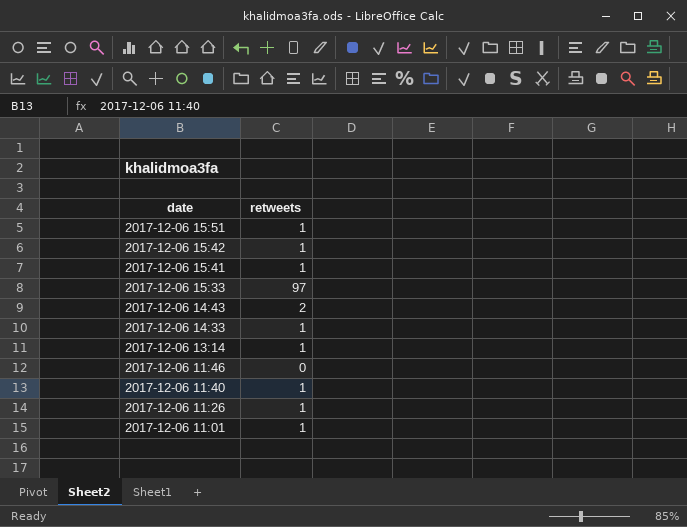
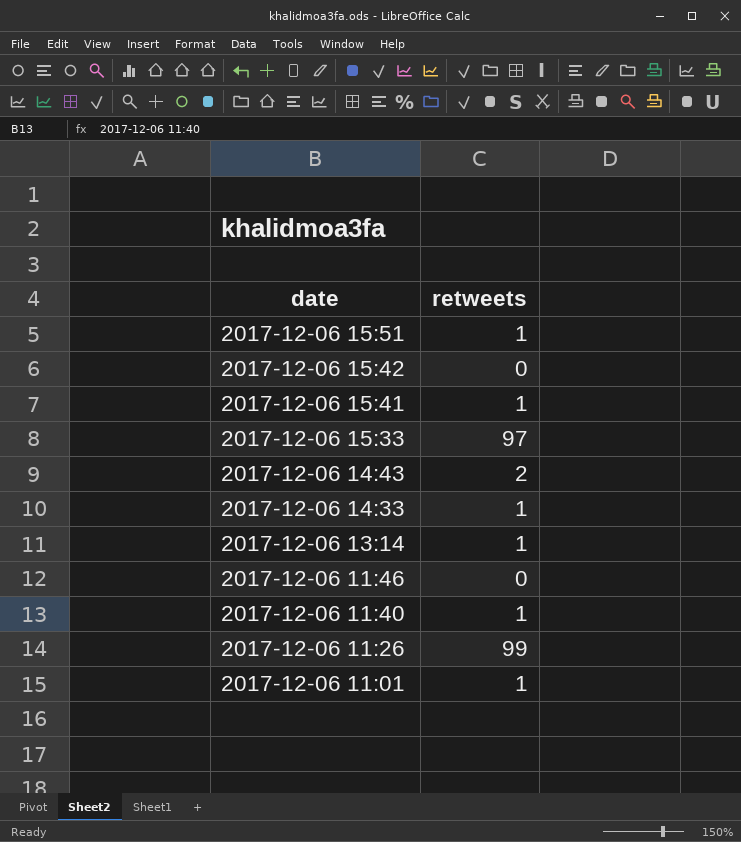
2017-12-06 15:42 | retweets: 1 -> 0
2017-12-06 11:26 | retweets: 1 -> 99

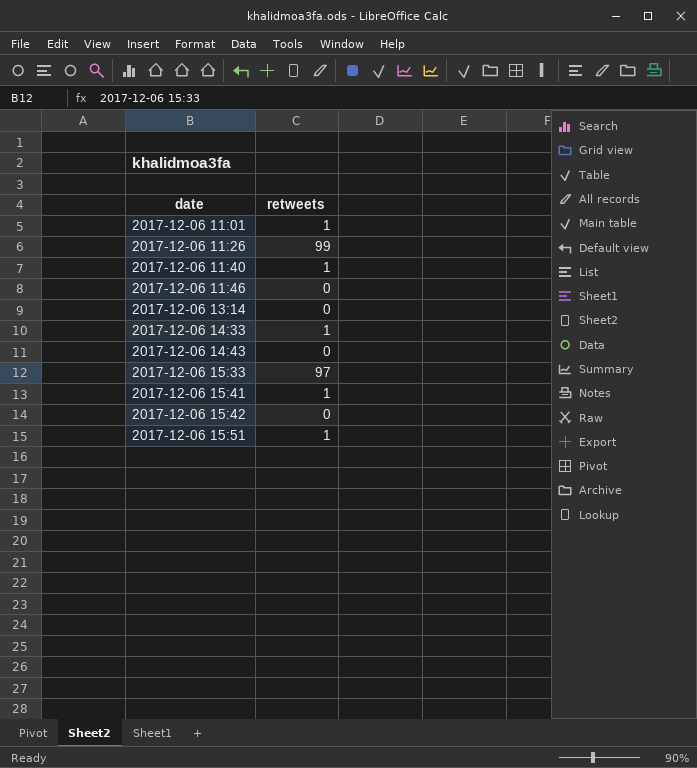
row order: date descending -> date ascending
2017-12-06 13:14 | retweets: 1 -> 0
2017-12-06 14:43 | retweets: 2 -> 0

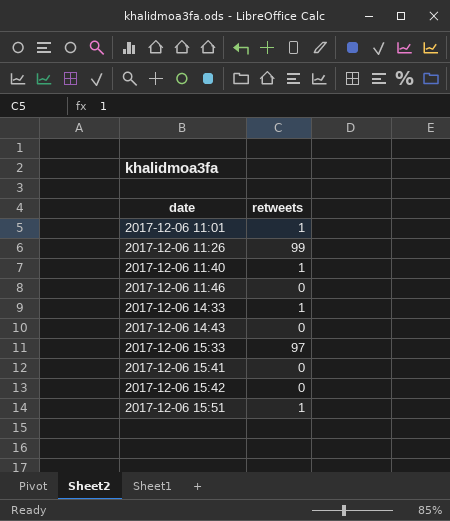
row 2017-12-06 13:14: 0 -> none
2017-12-06 15:41 | retweets: 1 -> 0

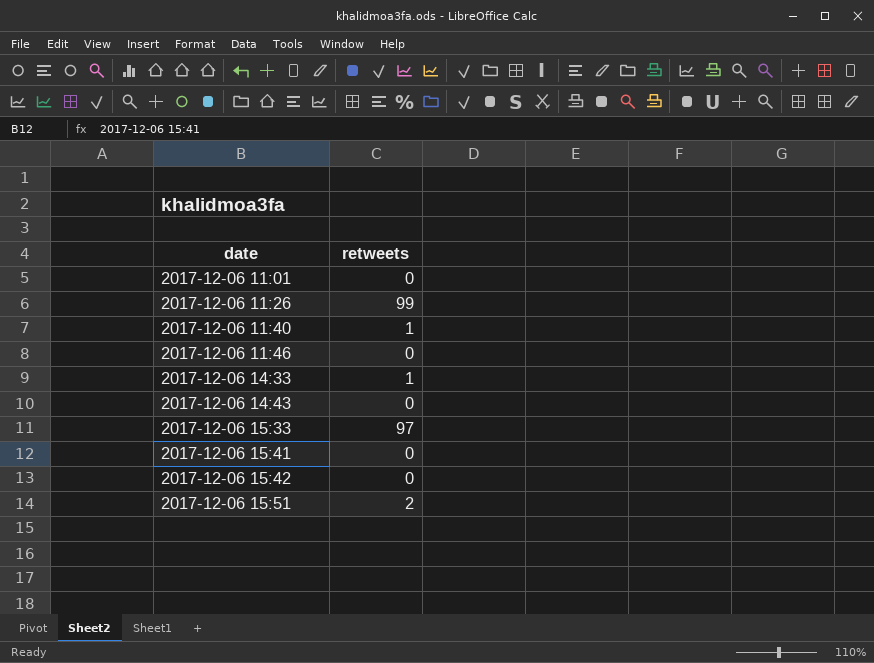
2017-12-06 11:01 | retweets: 1 -> 0
2017-12-06 15:51 | retweets: 1 -> 2

